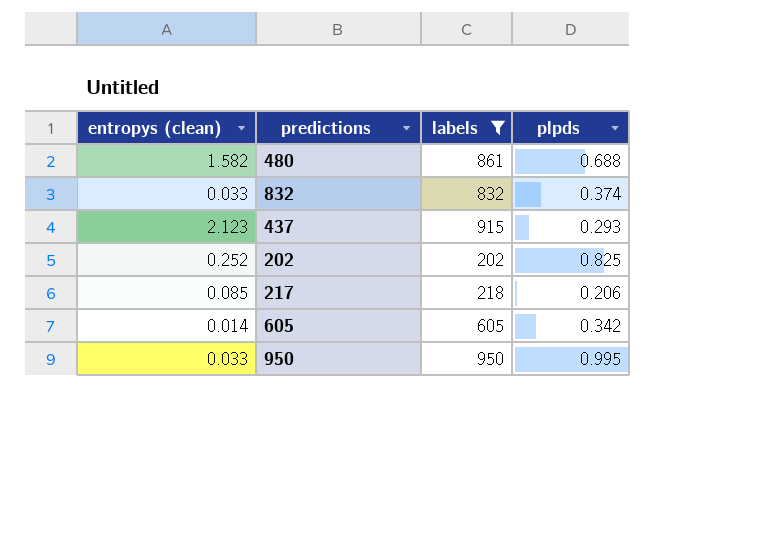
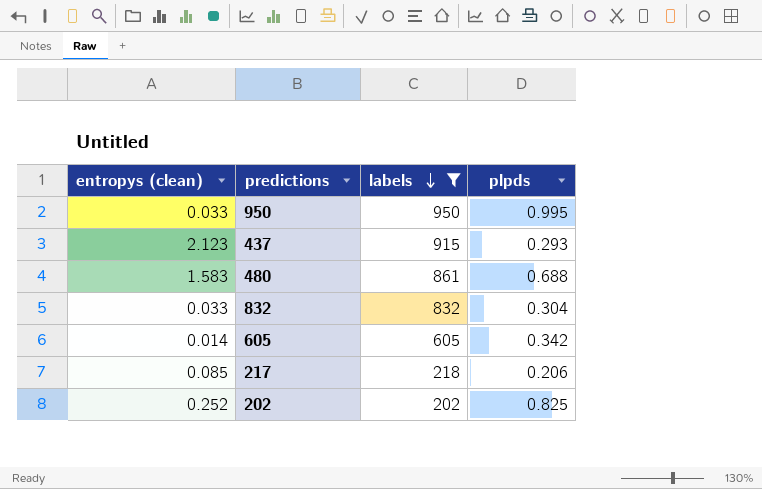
row order: none -> labels descending
480 | entropys (clean): 1.582 -> 1.583
832 | plpds: 0.374 -> 0.304

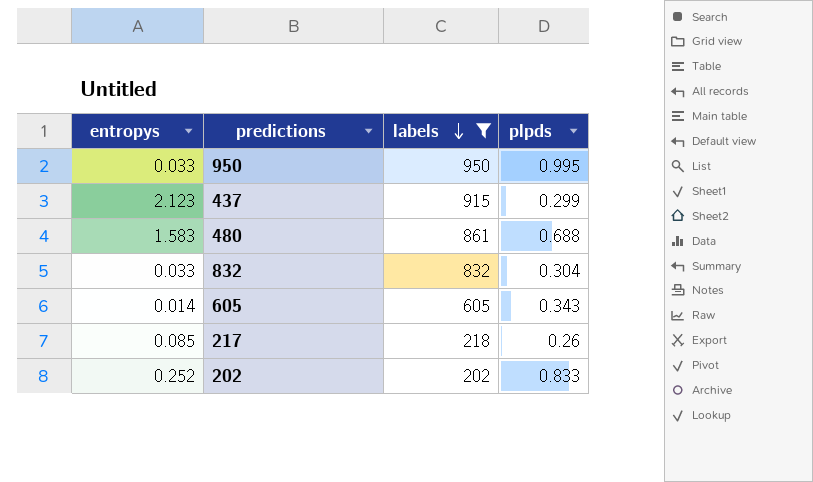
column name: entropys (clean) -> entropys
437 | plpds: 0.293 -> 0.299
605 | plpds: 0.342 -> 0.343
217 | plpds: 0.206 -> 0.26
202 | plpds: 0.825 -> 0.833

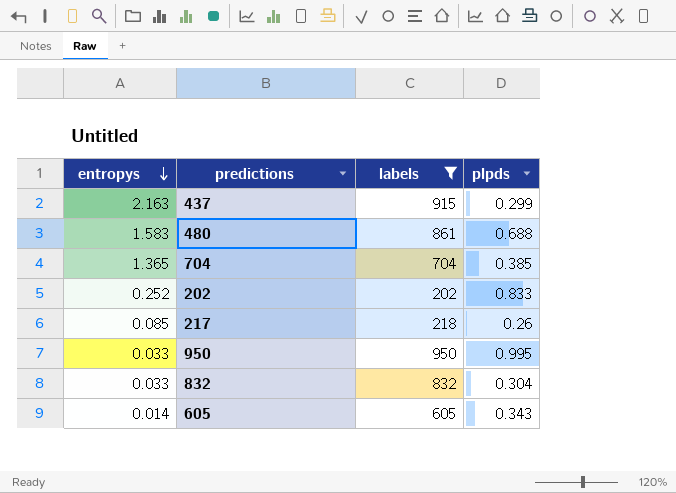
row order: labels descending -> entropys descending
437 | entropys: 2.123 -> 2.163
row 704: none -> 1.365 | 704 | 0.385

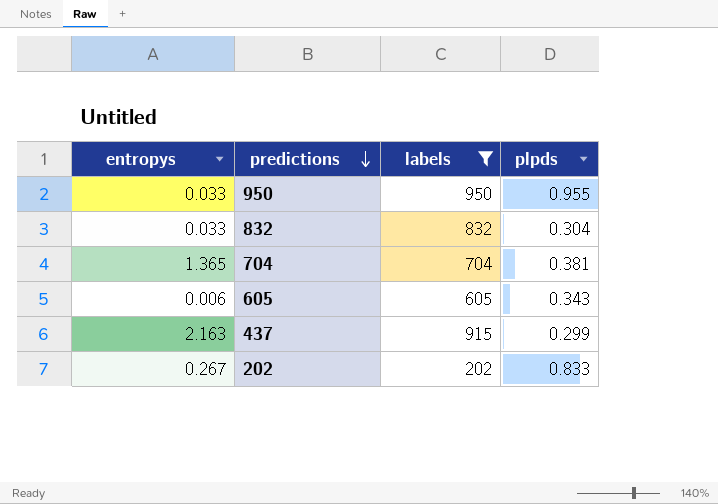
row order: entropys descending -> predictions descending
row 480: 1.583 | 861 | 0.688 -> none
row 217: 0.085 | 218 | 0.26 -> none
950 | plpds: 0.995 -> 0.955
704 | plpds: 0.385 -> 0.381
605 | entropys: 0.014 -> 0.006
202 | entropys: 0.252 -> 0.267

